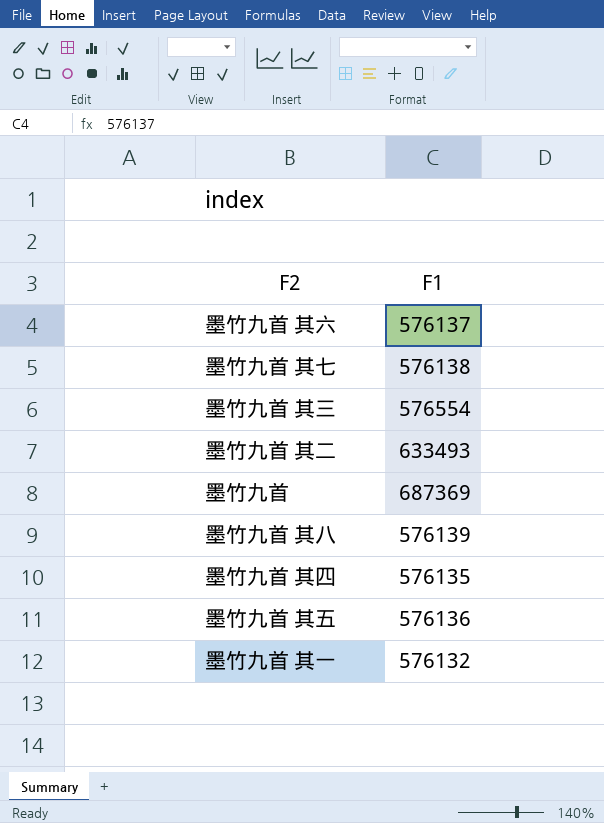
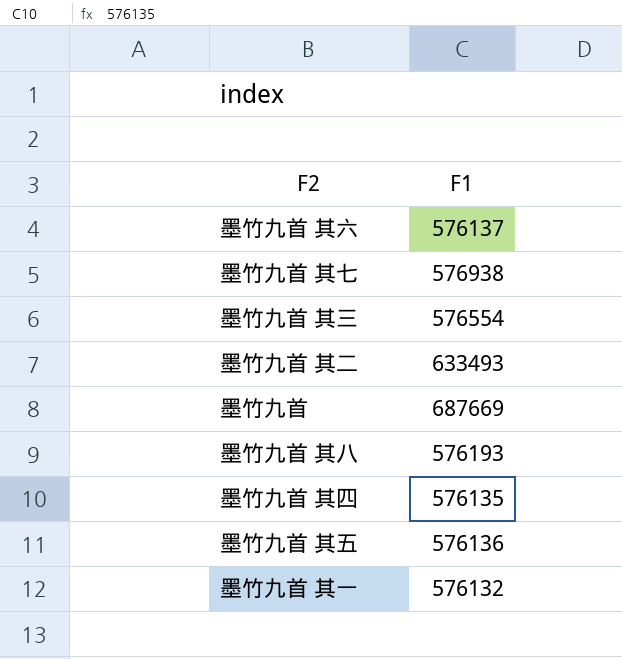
墨竹九首 其七 | F1: 576138 -> 576938
墨竹九首 | F1: 687369 -> 687669
墨竹九首 其八 | F1: 576139 -> 576193

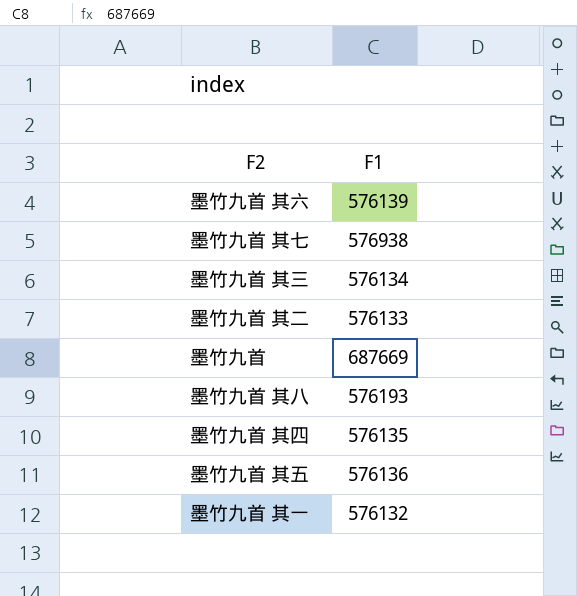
墨竹九首 其六 | F1: 576137 -> 576139
墨竹九首 其三 | F1: 576554 -> 576134
墨竹九首 其二 | F1: 633493 -> 576133

